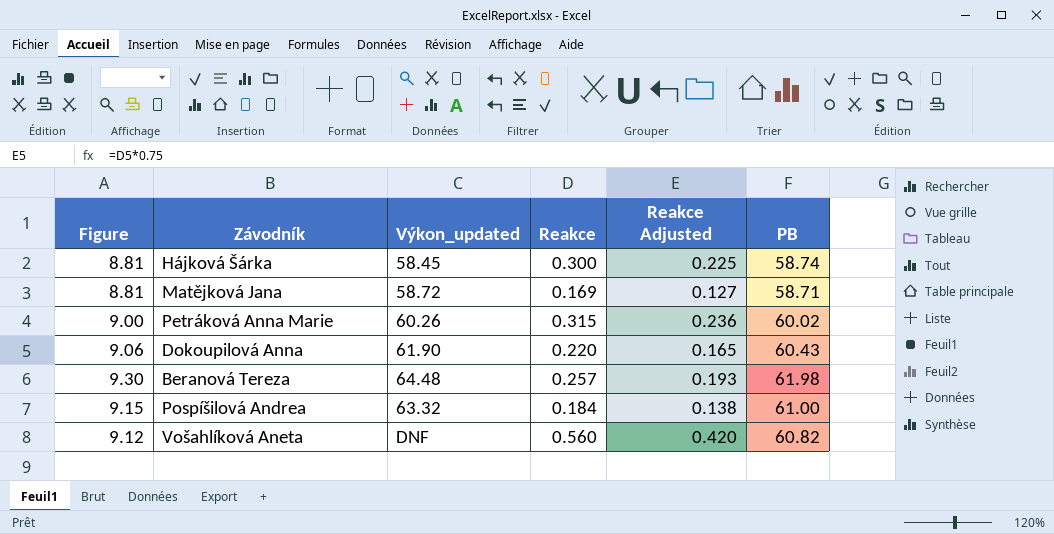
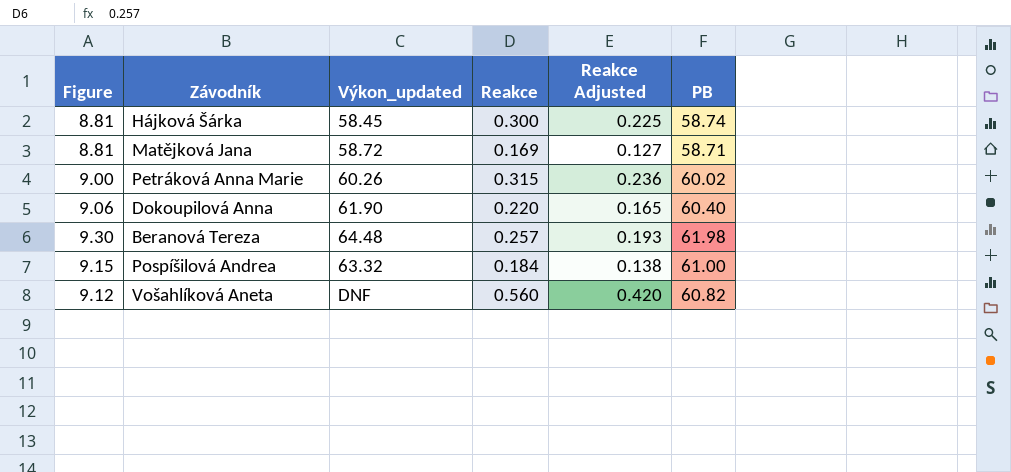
Dokoupilová Anna | PB: 60.43 -> 60.40

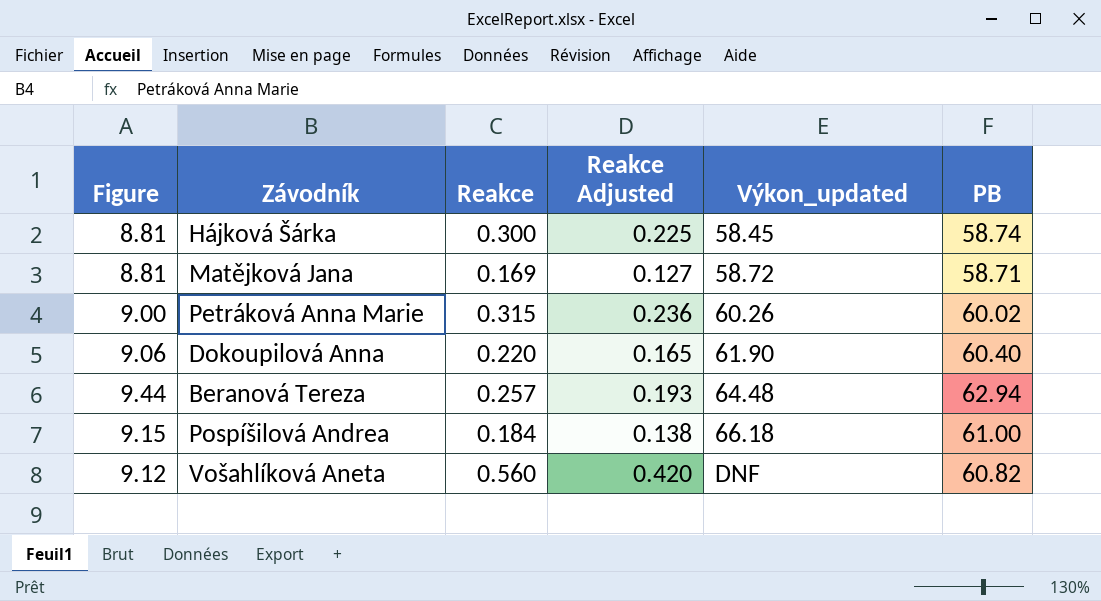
column Výkon_updated | position: 3 -> 5
Beranová Tereza | Figure: 9.30 -> 9.44
Beranová Tereza | PB: 61.98 -> 62.94
Pospíšilová Andrea | Výkon_updated: 63.32 -> 66.18

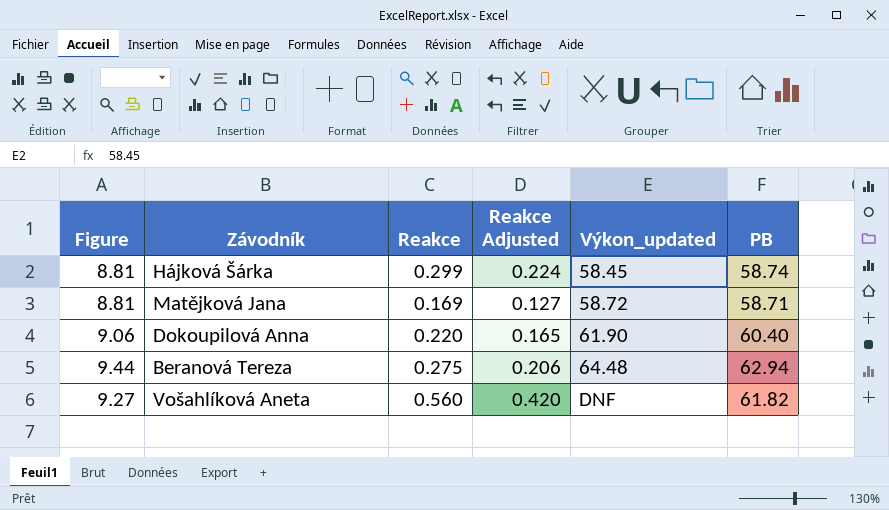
row Petráková Anna Marie: 9.00 | 0.315 | 0.236 | 60.26 | 60.02 -> none
row Pospíšilová Andrea: 9.15 | 0.184 | 0.138 | 66.18 | 61.00 -> none
Hájková Šárka | Reakce: 0.300 -> 0.299
Hájková Šárka | Reakce Adjusted: 0.225 -> 0.224
Beranová Tereza | Reakce: 0.257 -> 0.275
Beranová Tereza | Reakce Adjusted: 0.193 -> 0.206
Vošahlíková Aneta | Figure: 9.12 -> 9.27
Vošahlíková Aneta | PB: 60.82 -> 61.82

